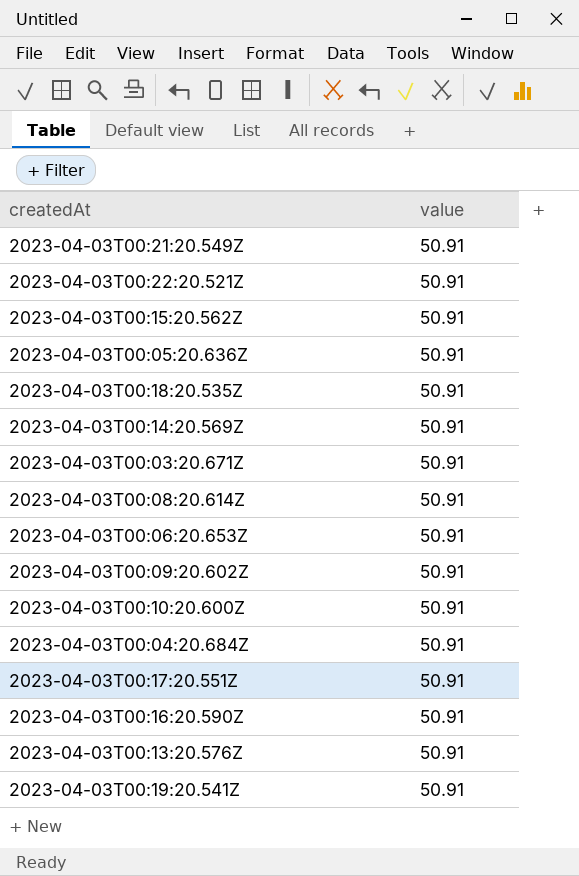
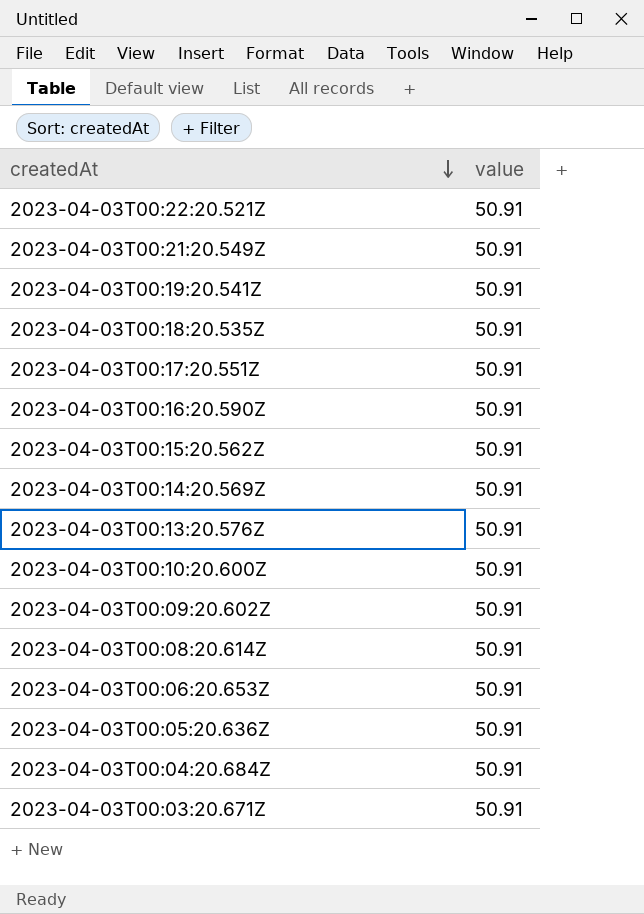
row order: none -> createdAt descending

